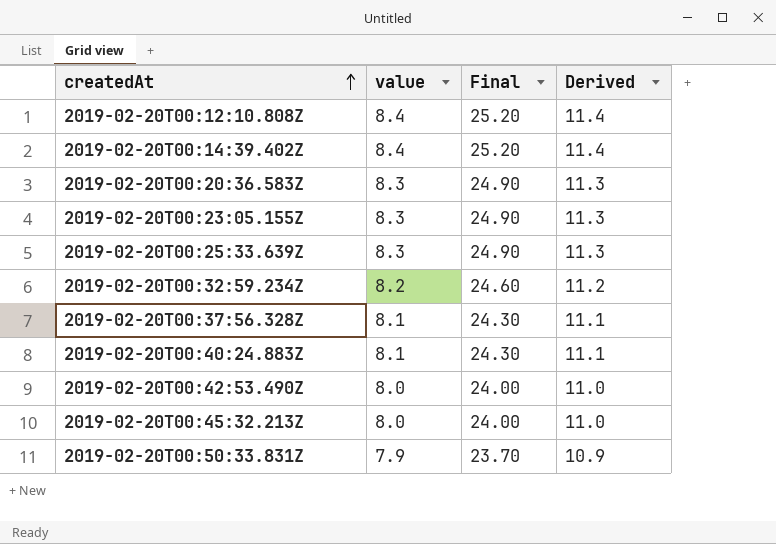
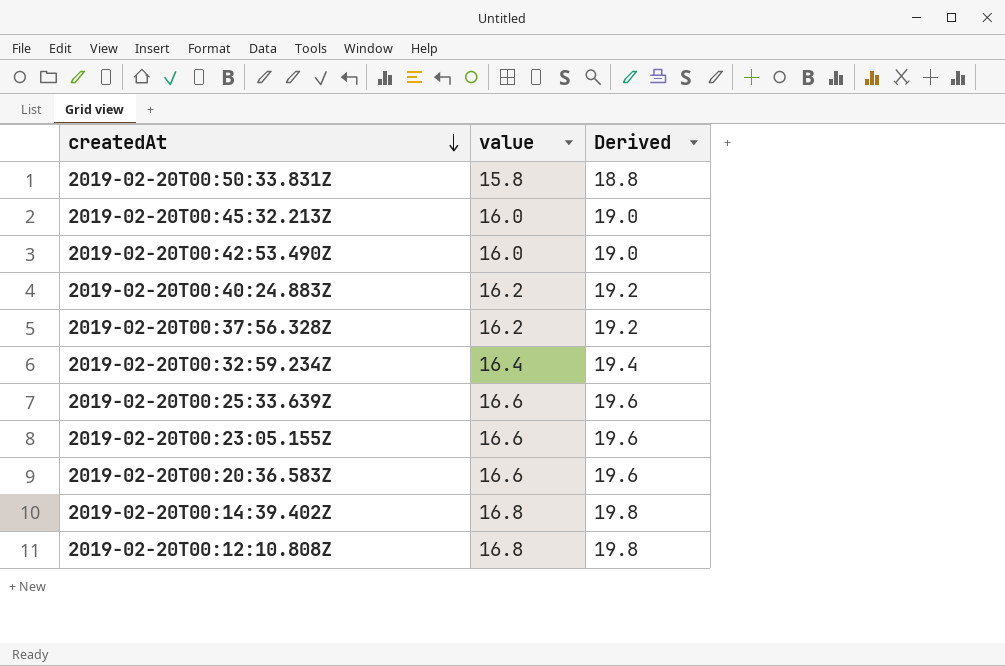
row order: createdAt ascending -> createdAt descending
column Final | formula: [value] * 3 -> none
2019-02-20T00:50:33.831Z | value: 7.9 -> 15.8
2019-02-20T00:50:33.831Z | Derived: 10.9 -> 18.8
2019-02-20T00:45:32.213Z | value: 8.0 -> 16.0
2019-02-20T00:45:32.213Z | Derived: 11.0 -> 19.0
2019-02-20T00:42:53.490Z | value: 8.0 -> 16.0
2019-02-20T00:42:53.490Z | Derived: 11.0 -> 19.0
2019-02-20T00:40:24.883Z | value: 8.1 -> 16.2
2019-02-20T00:40:24.883Z | Derived: 11.1 -> 19.2
2019-02-20T00:37:56.328Z | value: 8.1 -> 16.2
2019-02-20T00:37:56.328Z | Derived: 11.1 -> 19.2
2019-02-20T00:32:59.234Z | value: 8.2 -> 16.4
2019-02-20T00:32:59.234Z | Derived: 11.2 -> 19.4
2019-02-20T00:25:33.639Z | value: 8.3 -> 16.6
2019-02-20T00:25:33.639Z | Derived: 11.3 -> 19.6
2019-02-20T00:23:05.155Z | value: 8.3 -> 16.6
2019-02-20T00:23:05.155Z | Derived: 11.3 -> 19.6
2019-02-20T00:20:36.583Z | value: 8.3 -> 16.6
2019-02-20T00:20:36.583Z | Derived: 11.3 -> 19.6
2019-02-20T00:14:39.402Z | value: 8.4 -> 16.8
2019-02-20T00:14:39.402Z | Derived: 11.4 -> 19.8
2019-02-20T00:12:10.808Z | value: 8.4 -> 16.8
2019-02-20T00:12:10.808Z | Derived: 11.4 -> 19.8

